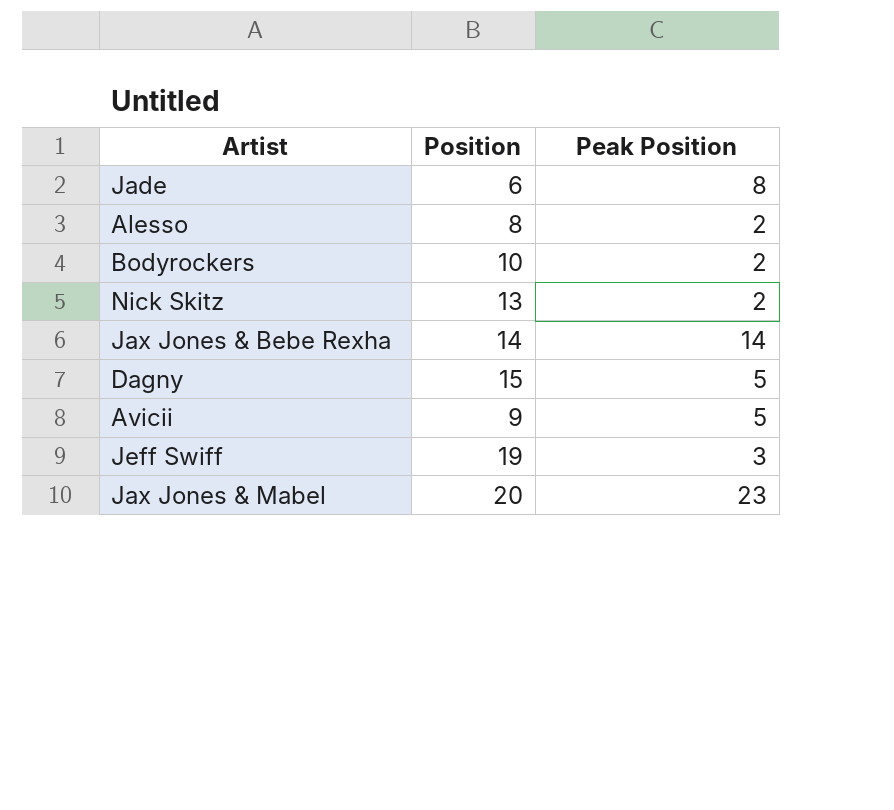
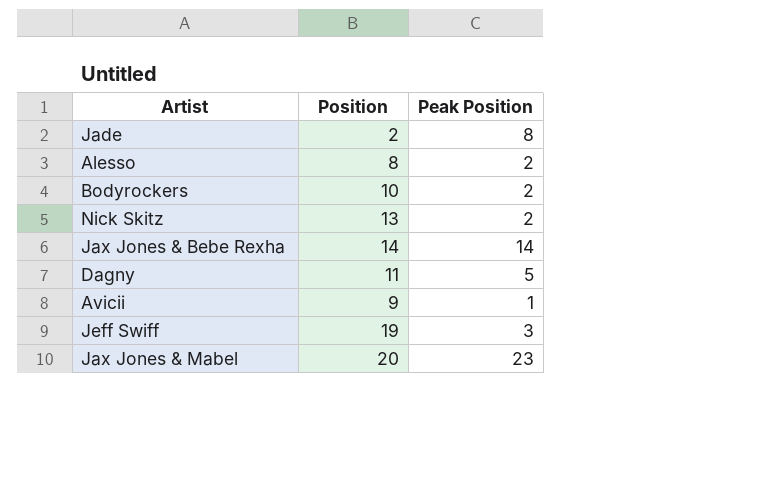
Jade | Position: 6 -> 2
Dagny | Position: 15 -> 11
Avicii | Peak Position: 5 -> 1

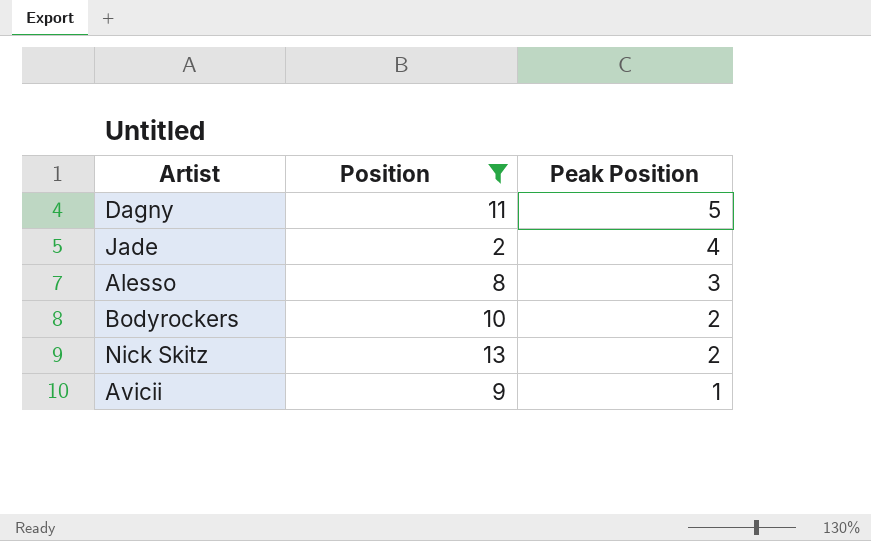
filter: none -> Position <= 13
row order: none -> Peak Position descending
Jade | Peak Position: 8 -> 4
Alesso | Peak Position: 2 -> 3

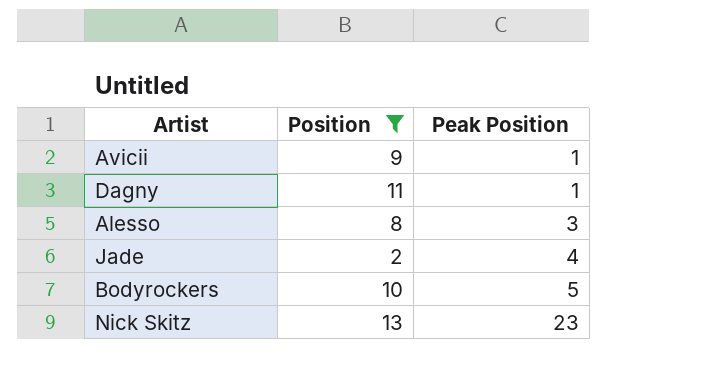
row order: Peak Position descending -> Peak Position ascending
Dagny | Peak Position: 5 -> 1
Bodyrockers | Peak Position: 2 -> 5
Nick Skitz | Peak Position: 2 -> 23

